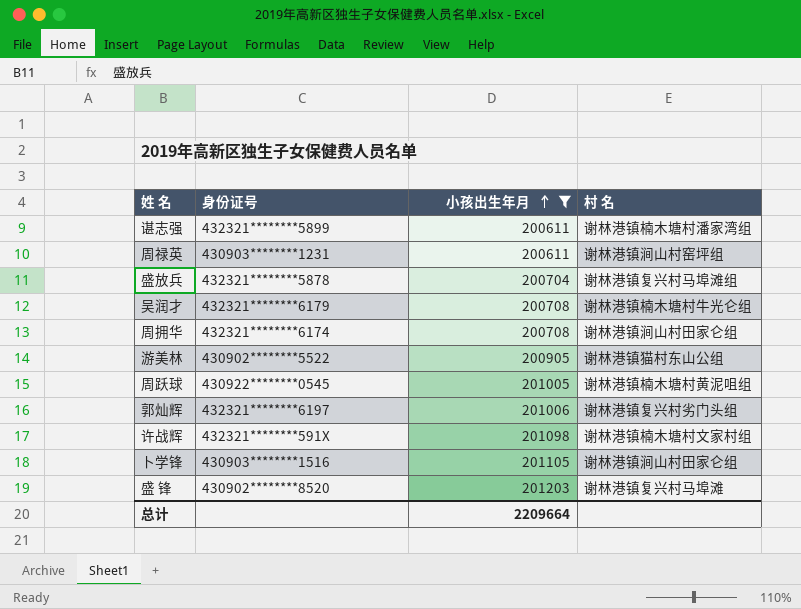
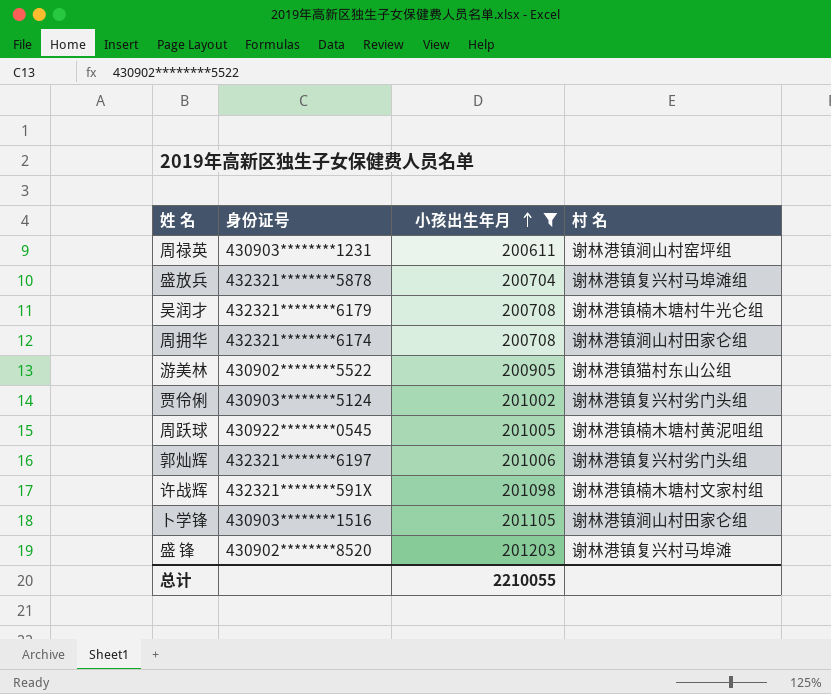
row 谌志强: 432321********5899 | 200611 | 谢林港镇楠木塘村潘家湾组 -> none
row 贾伶俐: none -> 430903********5124 | 201002 | 谢林港镇复兴村劣门头组
总计 | 小孩出生年月: 2209664 -> 2210055

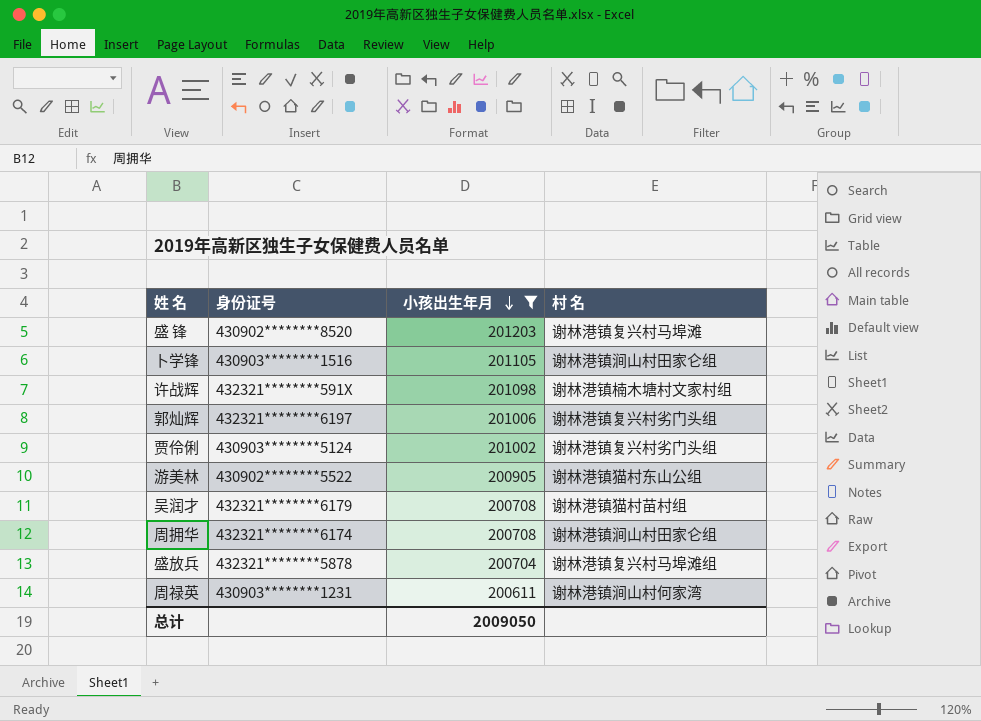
row order: 小孩出生年月 ascending -> 小孩出生年月 descending
row 周跃球: 430922********0545 | 201005 | 谢林港镇楠木塘村黄泥咀组 -> none
吴润才 | 村 名: 谢林港镇楠木塘村牛光仑组 -> 谢林港镇猫村苗村组
周禄英 | 村 名: 谢林港镇涧山村窑坪组 -> 谢林港镇涧山村何家湾
总计 | 小孩出生年月: 2210055 -> 2009050

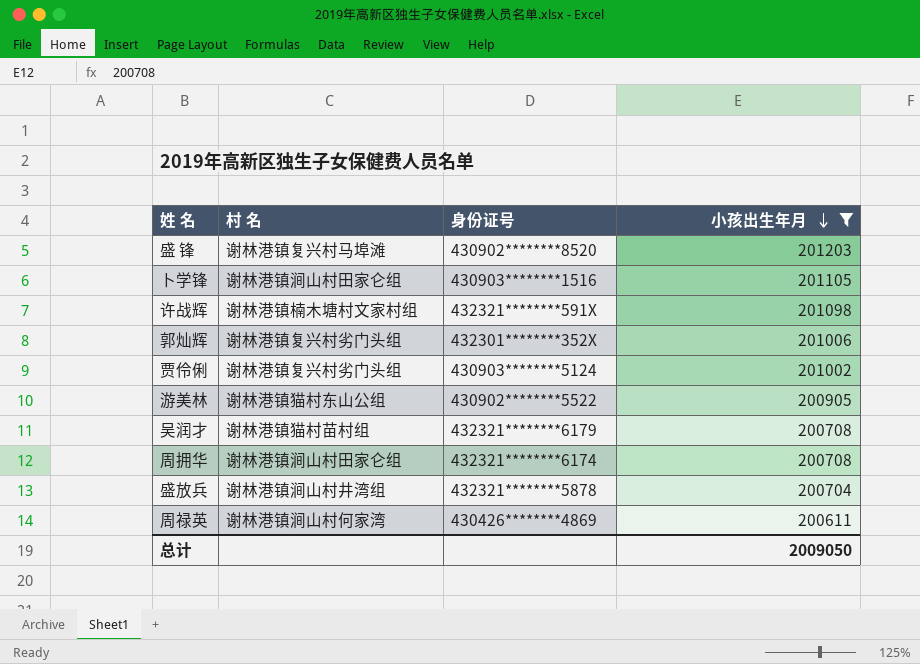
column 村 名 | position: 4 -> 2
郭灿辉 | 身份证号: 432321********6197 -> 432301********352X
盛放兵 | 村 名: 谢林港镇复兴村马埠滩组 -> 谢林港镇涧山村井湾组
周禄英 | 身份证号: 430903********1231 -> 430426********4869

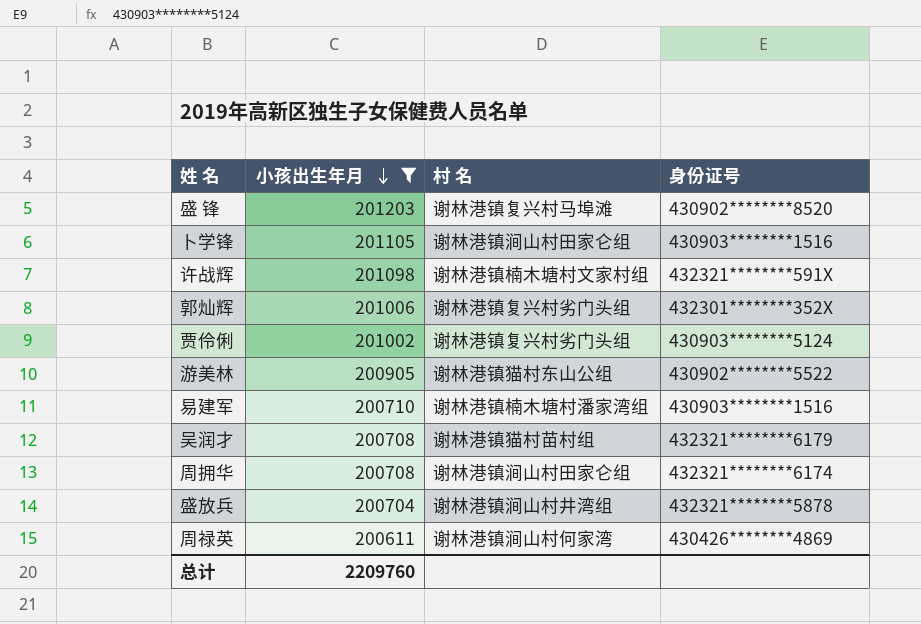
column 小孩出生年月 | position: 4 -> 2
row 易建军: none -> 200710 | 谢林港镇楠木塘村潘家湾组 | 430903********1516
总计 | 小孩出生年月: 2009050 -> 2209760

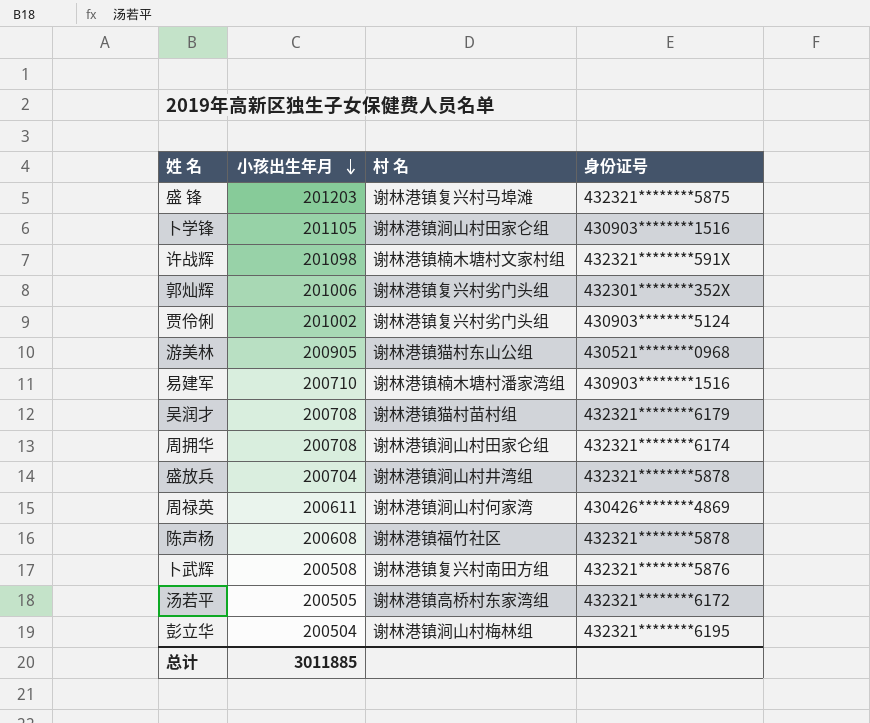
filter: 小孩出生年月 >= 200611 -> none
盛 锋 | 身份证号: 430902********8520 -> 432321********5875
游美林 | 身份证号: 430902********5522 -> 430521********0968
总计 | 小孩出生年月: 2209760 -> 3011885

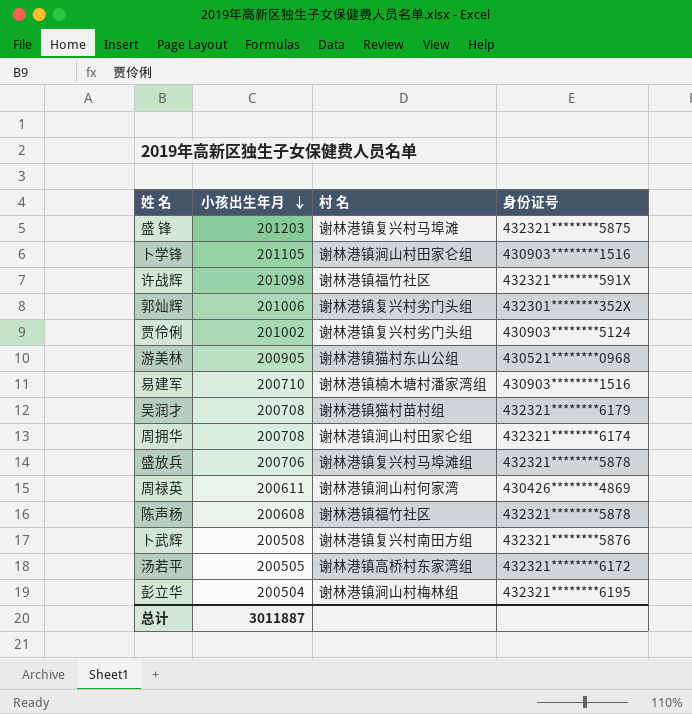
许战辉 | 村 名: 谢林港镇楠木塘村文家村组 -> 谢林港镇福竹社区
盛放兵 | 小孩出生年月: 200704 -> 200706
盛放兵 | 村 名: 谢林港镇涧山村井湾组 -> 谢林港镇复兴村马埠滩组
总计 | 小孩出生年月: 3011885 -> 3011887

